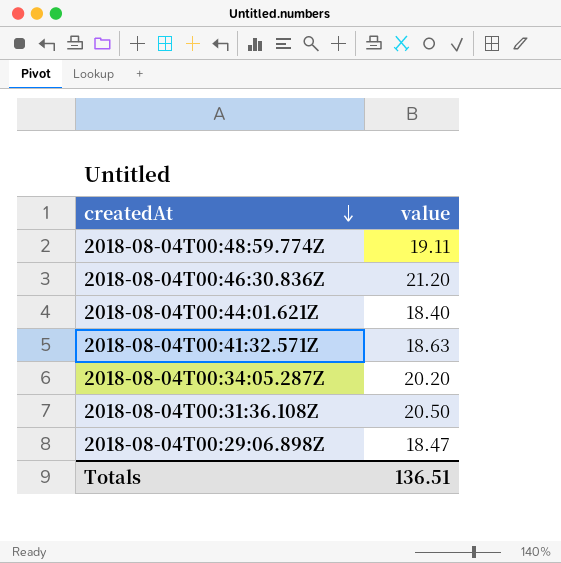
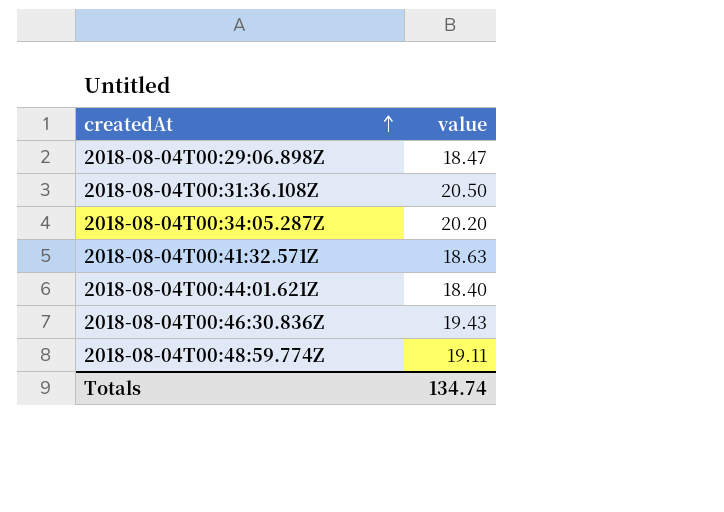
row order: createdAt descending -> createdAt ascending
2018-08-04T00:46:30.836Z | value: 21.20 -> 19.43
Totals | value: 136.51 -> 134.74

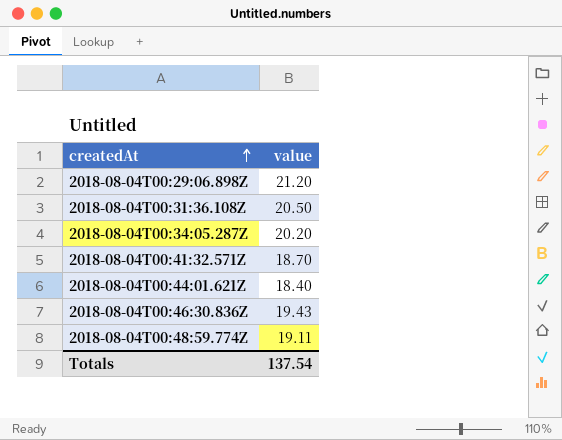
2018-08-04T00:29:06.898Z | value: 18.47 -> 21.20
2018-08-04T00:41:32.571Z | value: 18.63 -> 18.70
Totals | value: 134.74 -> 137.54

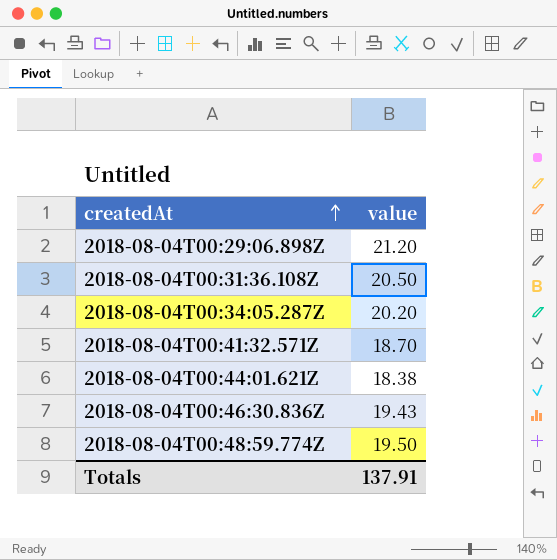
2018-08-04T00:44:01.621Z | value: 18.40 -> 18.38
2018-08-04T00:48:59.774Z | value: 19.11 -> 19.50
Totals | value: 137.54 -> 137.91

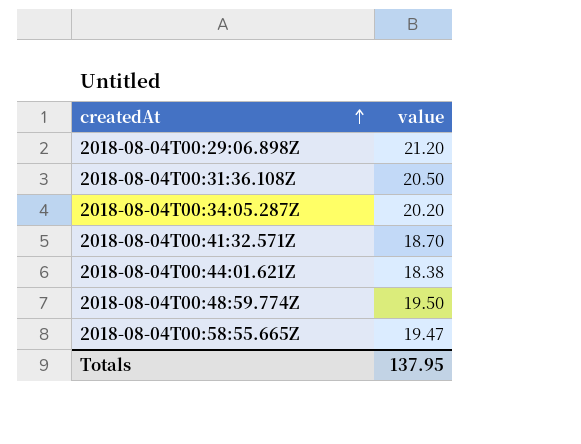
row 2018-08-04T00:46:30.836Z: 19.43 -> none
row 2018-08-04T00:58:55.665Z: none -> 19.47
Totals | value: 137.91 -> 137.95

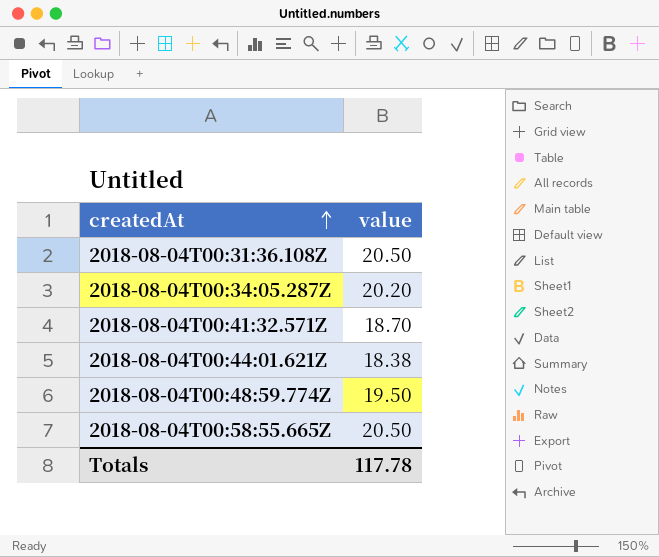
row 2018-08-04T00:29:06.898Z: 21.20 -> none
2018-08-04T00:58:55.665Z | value: 19.47 -> 20.50
Totals | value: 137.95 -> 117.78

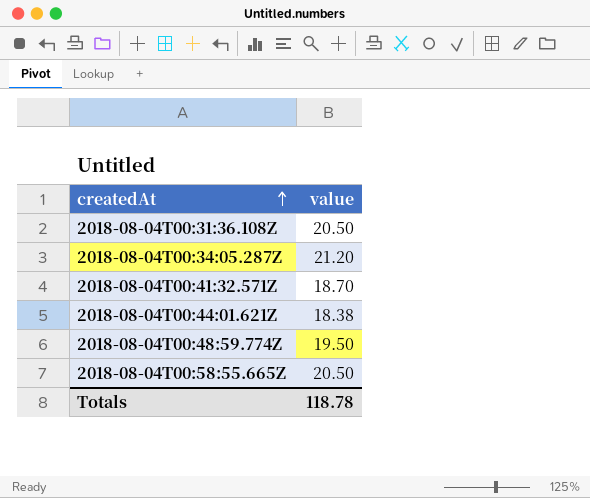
2018-08-04T00:34:05.287Z | value: 20.20 -> 21.20
Totals | value: 117.78 -> 118.78

